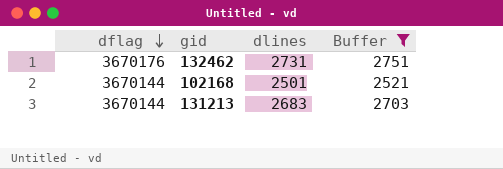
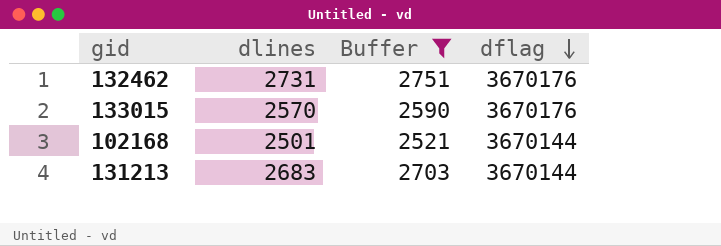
column dflag | position: 1 -> 4
row 133015: none -> 2570 | 2590 | 3670176

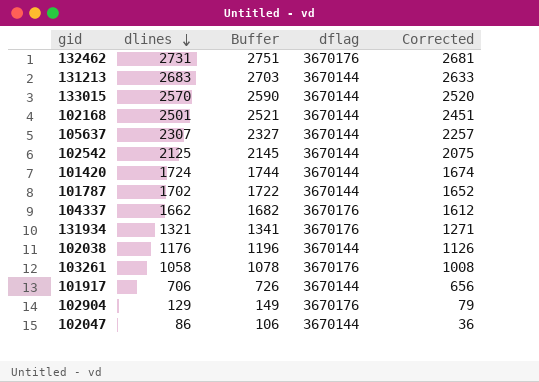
filter: Buffer >= 2521 -> none
row order: dflag descending -> dlines descending
column Corrected | formula: none -> [dlines] - 50
133015 | dflag: 3670176 -> 3670144

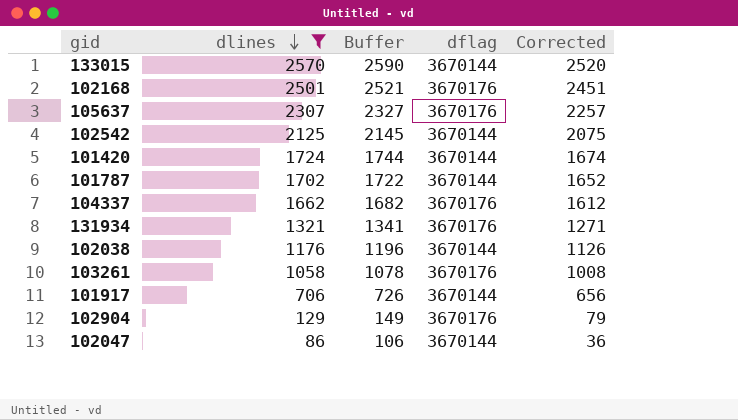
filter: none -> dlines <= 2570
102168 | dflag: 3670144 -> 3670176
105637 | dflag: 3670144 -> 3670176

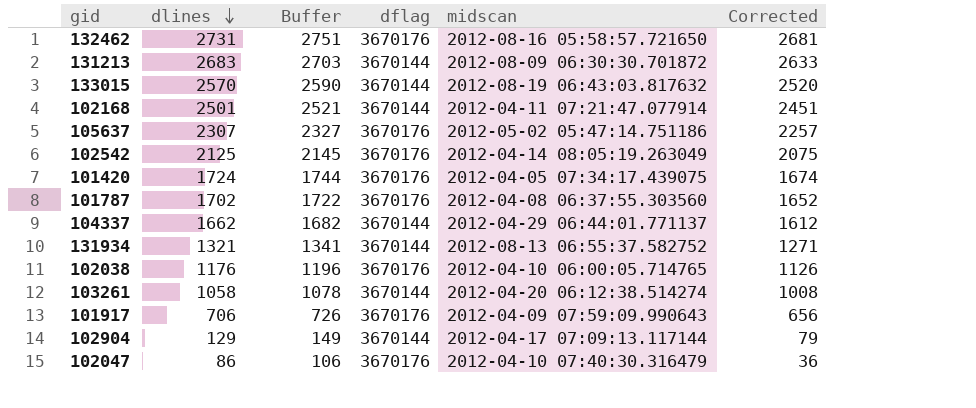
filter: dlines <= 2570 -> none
column midscan | position: none -> 5
102168 | dflag: 3670176 -> 3670144
102542 | dflag: 3670144 -> 3670176
101420 | dflag: 3670144 -> 3670176
101787 | dflag: 3670144 -> 3670176
104337 | dflag: 3670176 -> 3670144
131934 | dflag: 3670176 -> 3670144
102038 | dflag: 3670144 -> 3670176
103261 | dflag: 3670176 -> 3670144
101917 | dflag: 3670144 -> 3670176
102904 | dflag: 3670176 -> 3670144
102047 | dflag: 3670144 -> 3670176

